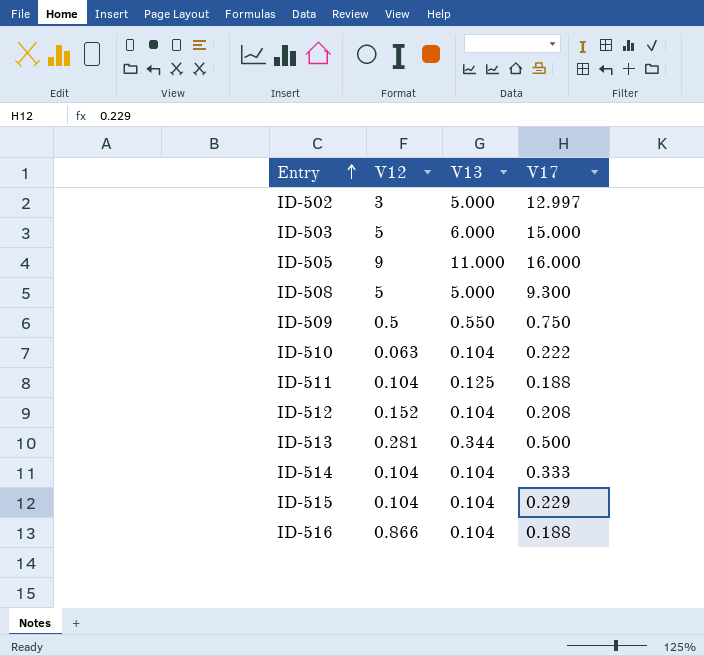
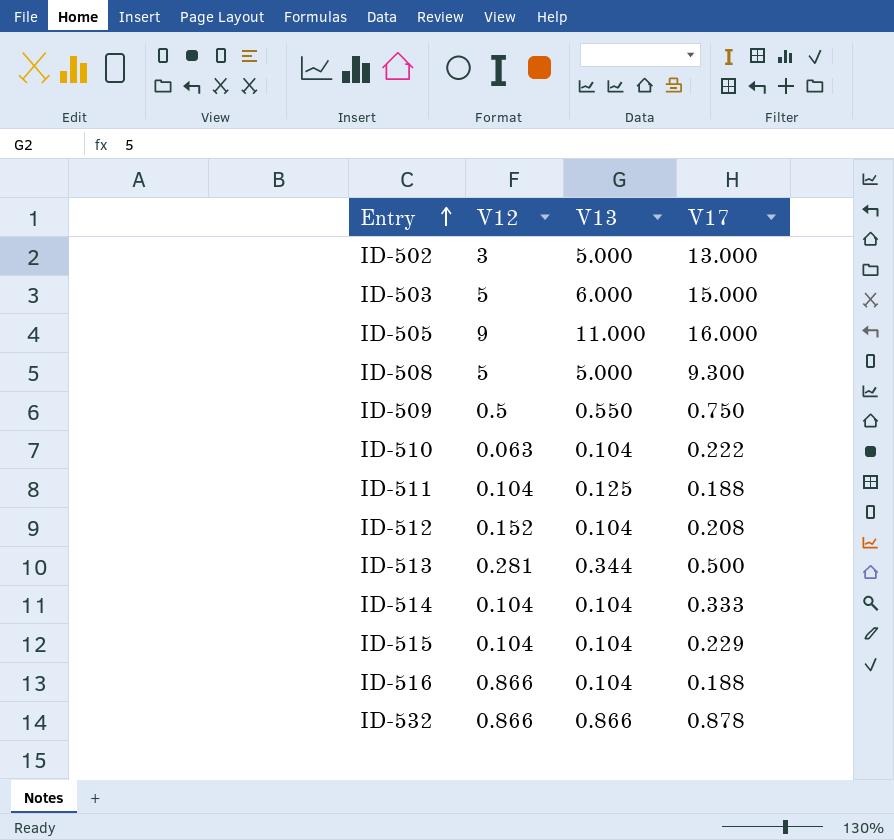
ID-502 | V17: 12.997 -> 13.000
row ID-532: none -> 0.866 | 0.866 | 0.878

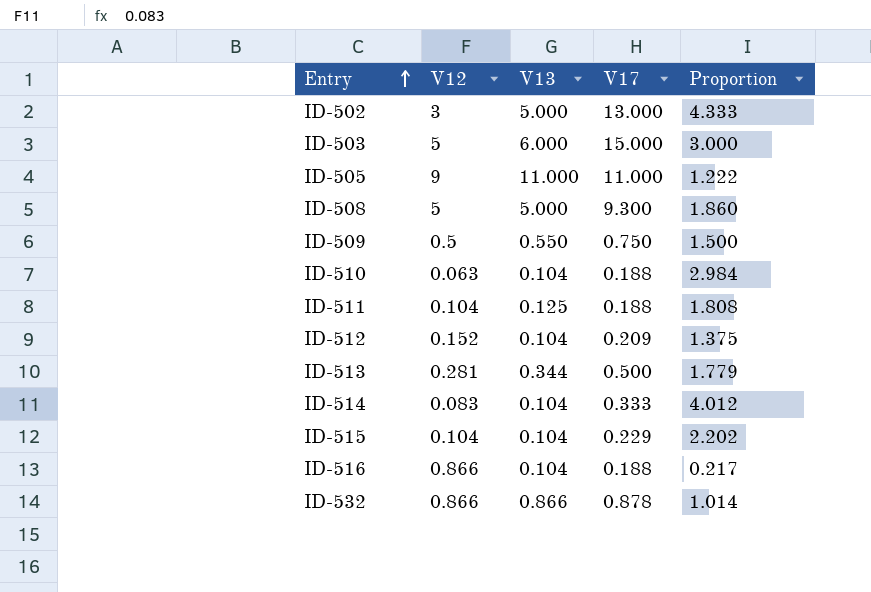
column Proportion | formula: none -> [V17] / [V12]
ID-505 | V17: 16.000 -> 11.000
ID-510 | V17: 0.222 -> 0.188
ID-512 | V17: 0.208 -> 0.209
ID-514 | V12: 0.104 -> 0.083

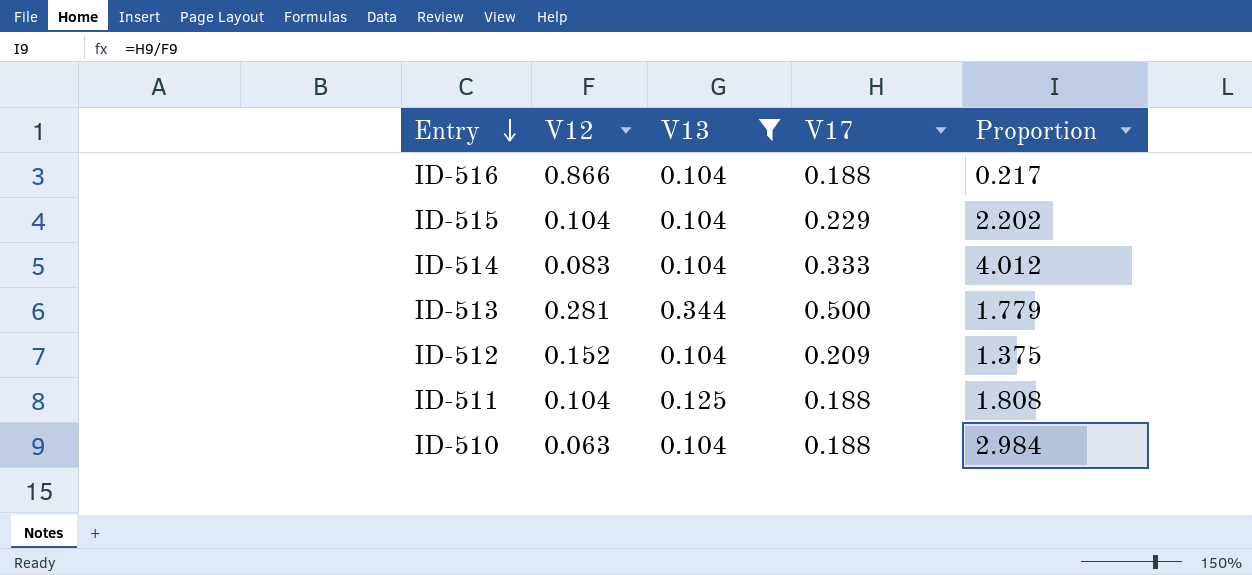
filter: none -> V13 <= 0.344
row order: Entry ascending -> Entry descending

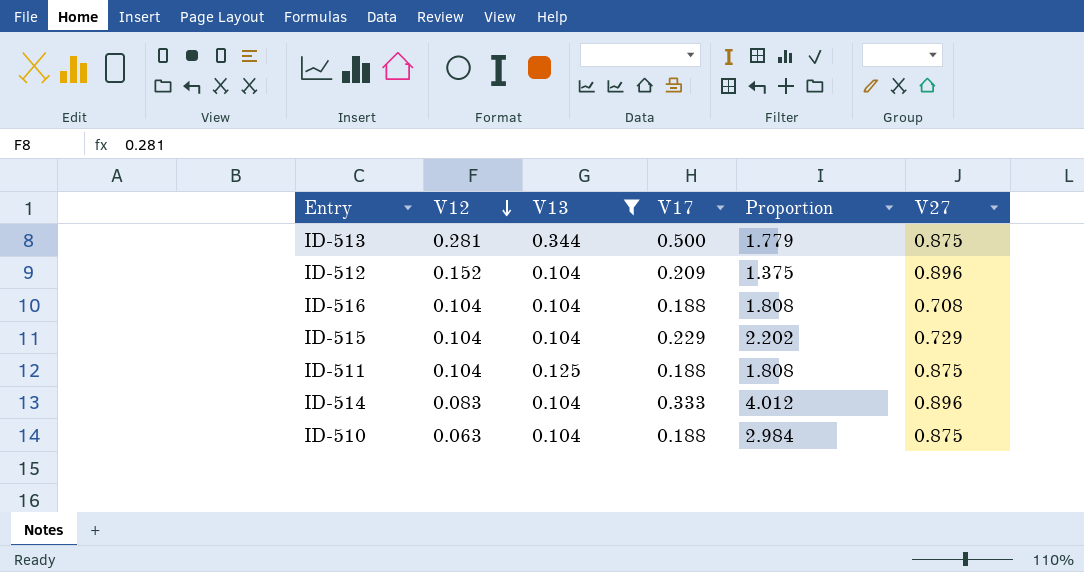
row order: Entry descending -> V12 descending
column V27 | position: none -> 6
ID-516 | V12: 0.866 -> 0.104
ID-516 | Proportion: 0.217 -> 1.808

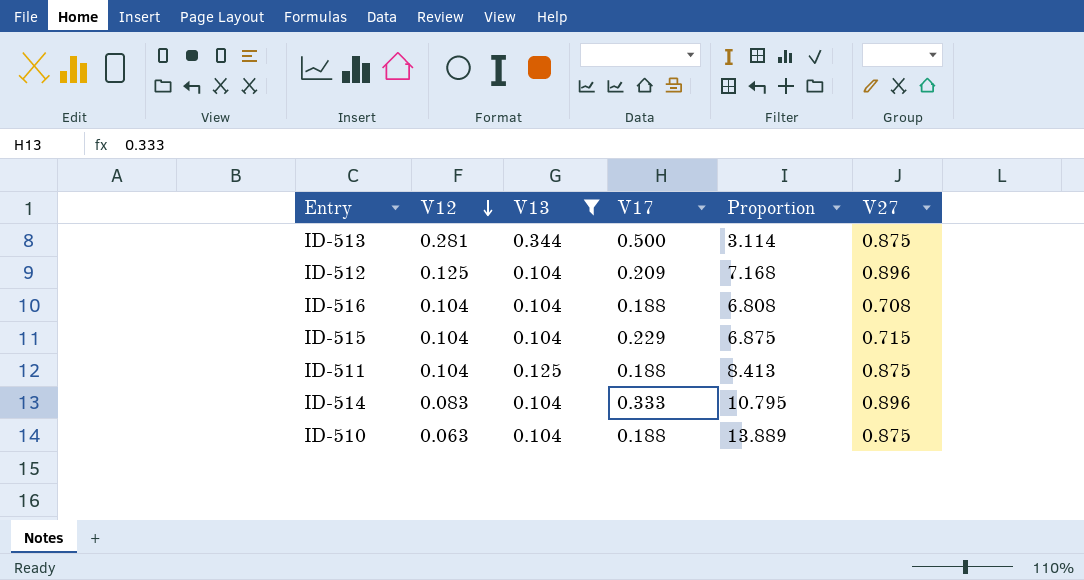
column Proportion | formula: [V17] / [V12] -> [V27] / [V12]
ID-512 | V12: 0.152 -> 0.125
ID-515 | V27: 0.729 -> 0.715

